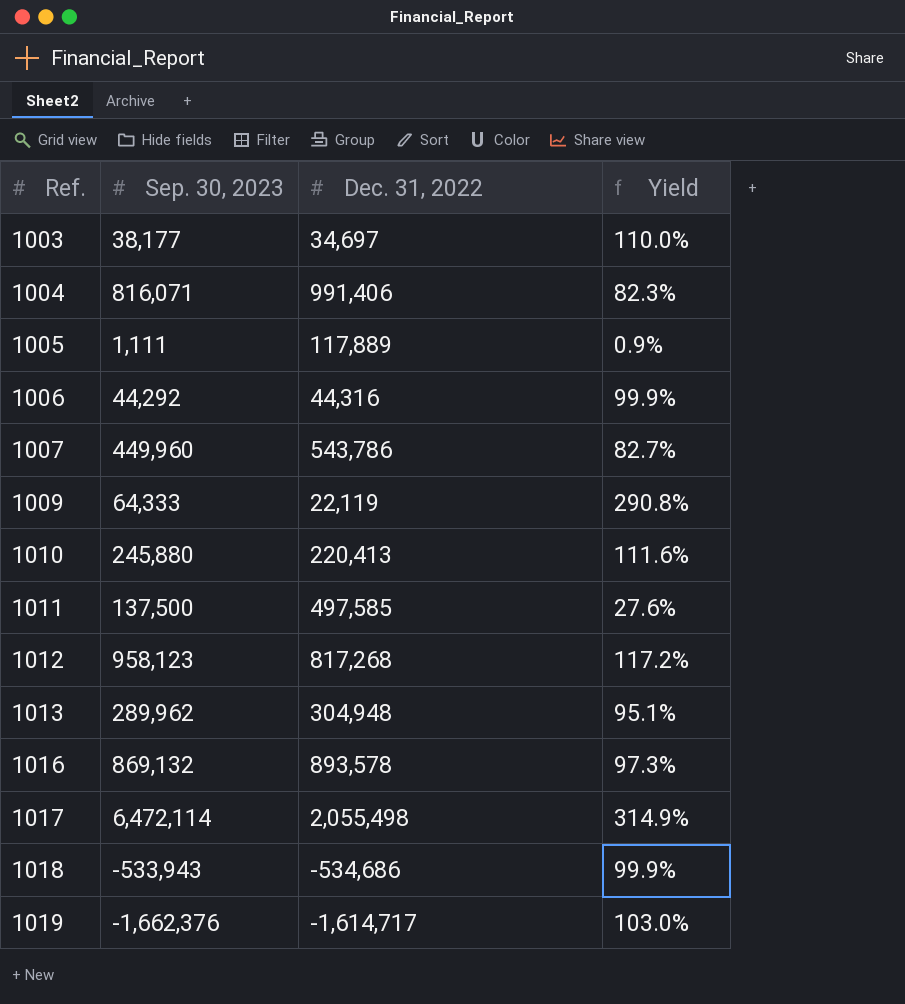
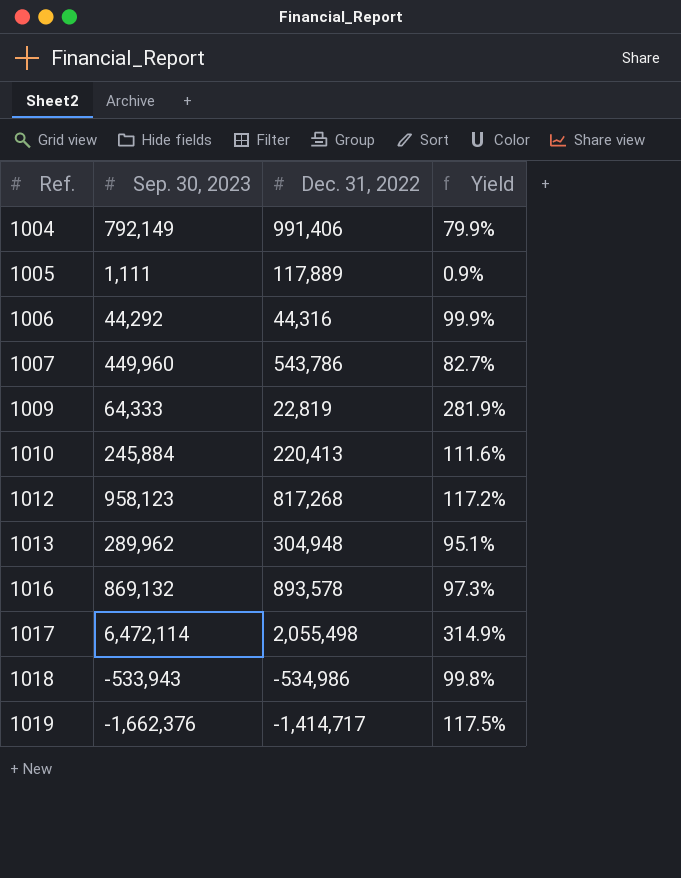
row 1003: 38,177 | 34,697 | 110.0% -> none
row 1011: 137,500 | 497,585 | 27.6% -> none
1004 | Sep. 30, 2023: 816,071 -> 792,149
1004 | Yield: 82.3% -> 79.9%
1009 | Dec. 31, 2022: 22,119 -> 22,819
1009 | Yield: 290.8% -> 281.9%
1010 | Sep. 30, 2023: 245,880 -> 245,884
1018 | Dec. 31, 2022: -534,686 -> -534,986
1018 | Yield: 99.9% -> 99.8%
1019 | Dec. 31, 2022: -1,614,717 -> -1,414,717
1019 | Yield: 103.0% -> 117.5%

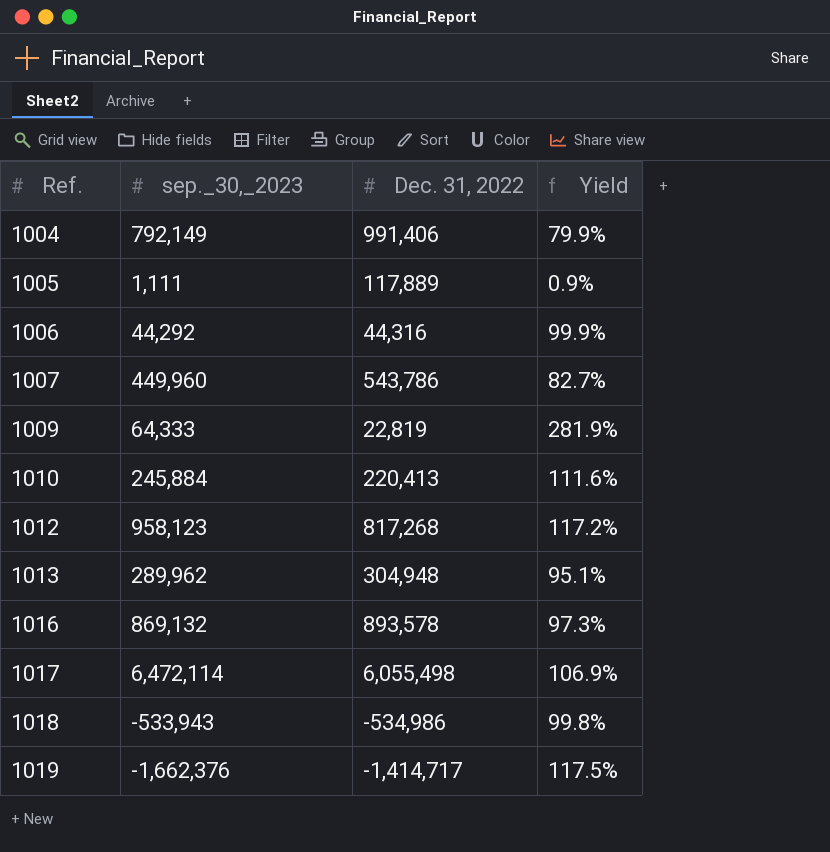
column name: Sep. 30, 2023 -> sep._30,_2023
1017 | Dec. 31, 2022: 2,055,498 -> 6,055,498
1017 | Yield: 314.9% -> 106.9%

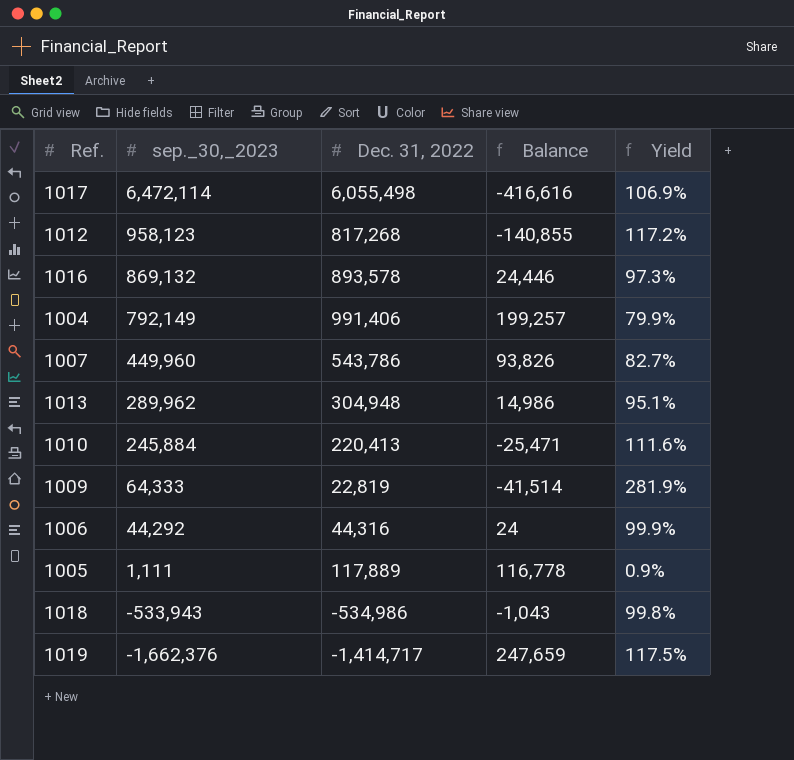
row order: Ref. ascending -> sep._30,_2023 descending
column Balance | formula: none -> [Dec. 31, 2022] - [sep._30,_2023]

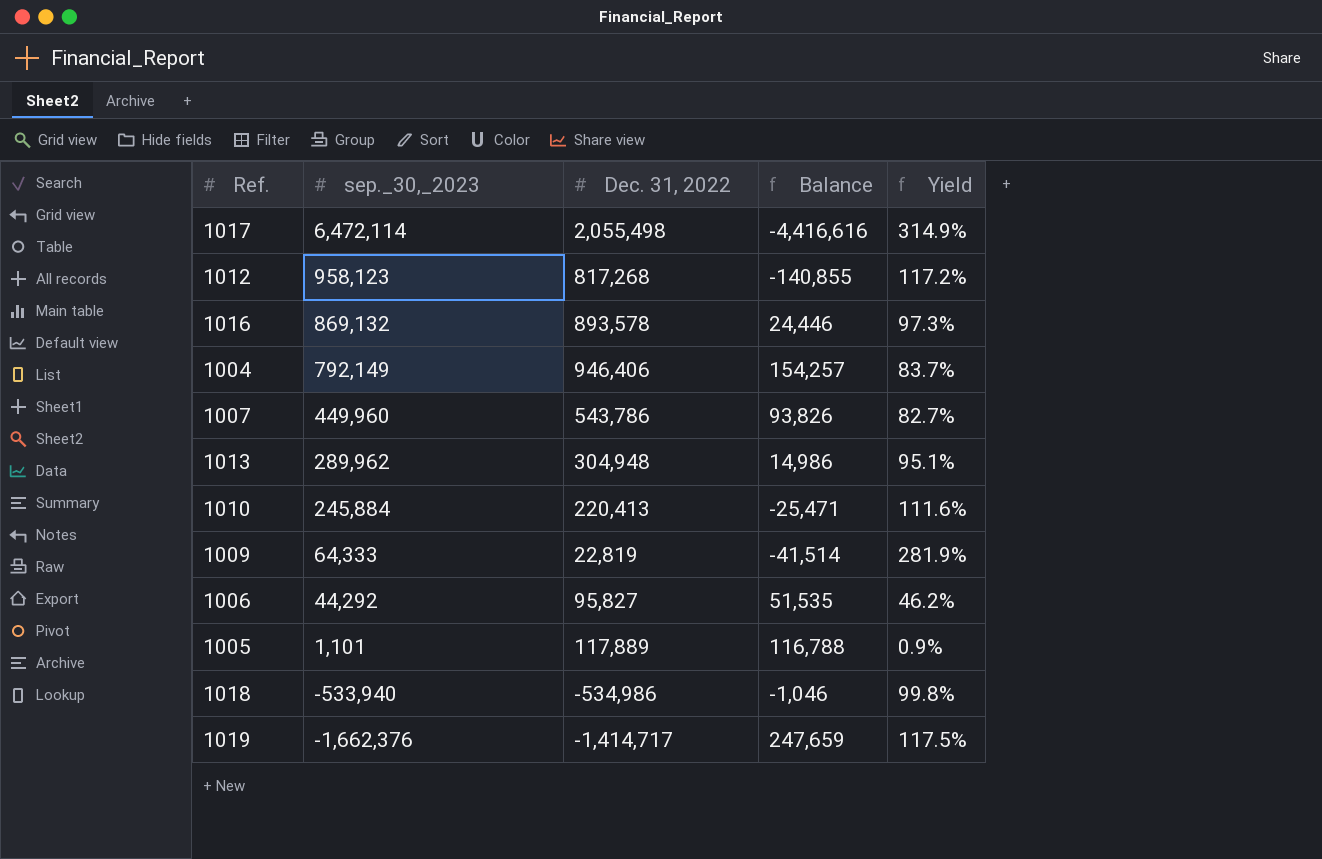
1017 | Dec. 31, 2022: 6,055,498 -> 2,055,498
1017 | Balance: -416,616 -> -4,416,616
1017 | Yield: 106.9% -> 314.9%
1004 | Dec. 31, 2022: 991,406 -> 946,406
1004 | Balance: 199,257 -> 154,257
1004 | Yield: 79.9% -> 83.7%
1006 | Dec. 31, 2022: 44,316 -> 95,827
1006 | Balance: 24 -> 51,535
1006 | Yield: 99.9% -> 46.2%
1005 | sep._30,_2023: 1,111 -> 1,101
1005 | Balance: 116,778 -> 116,788
1018 | sep._30,_2023: -533,943 -> -533,940
1018 | Balance: -1,043 -> -1,046

